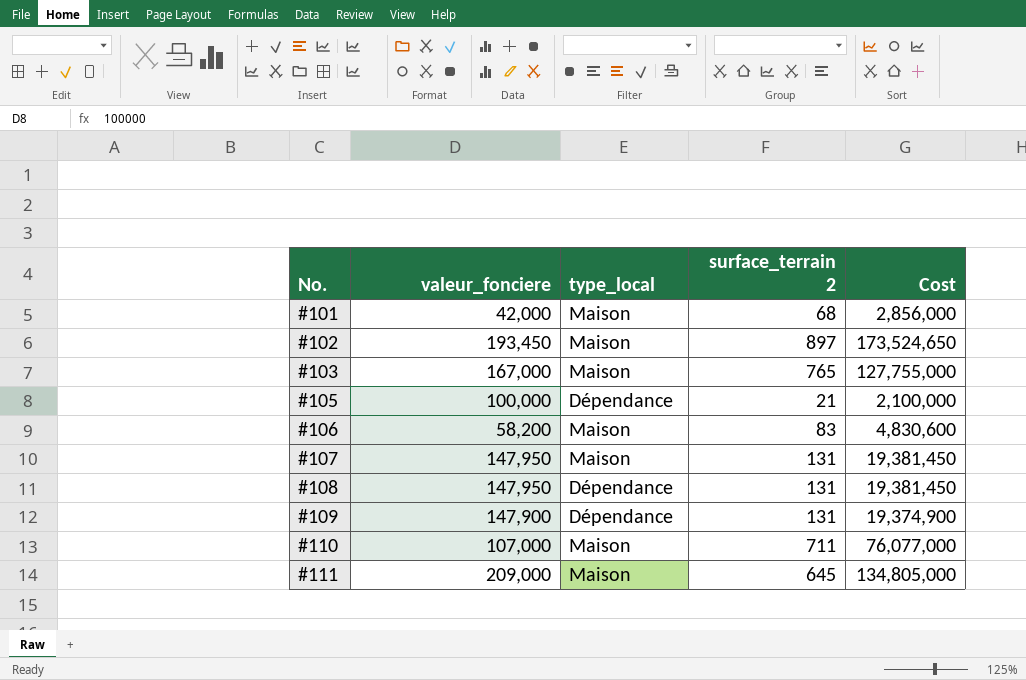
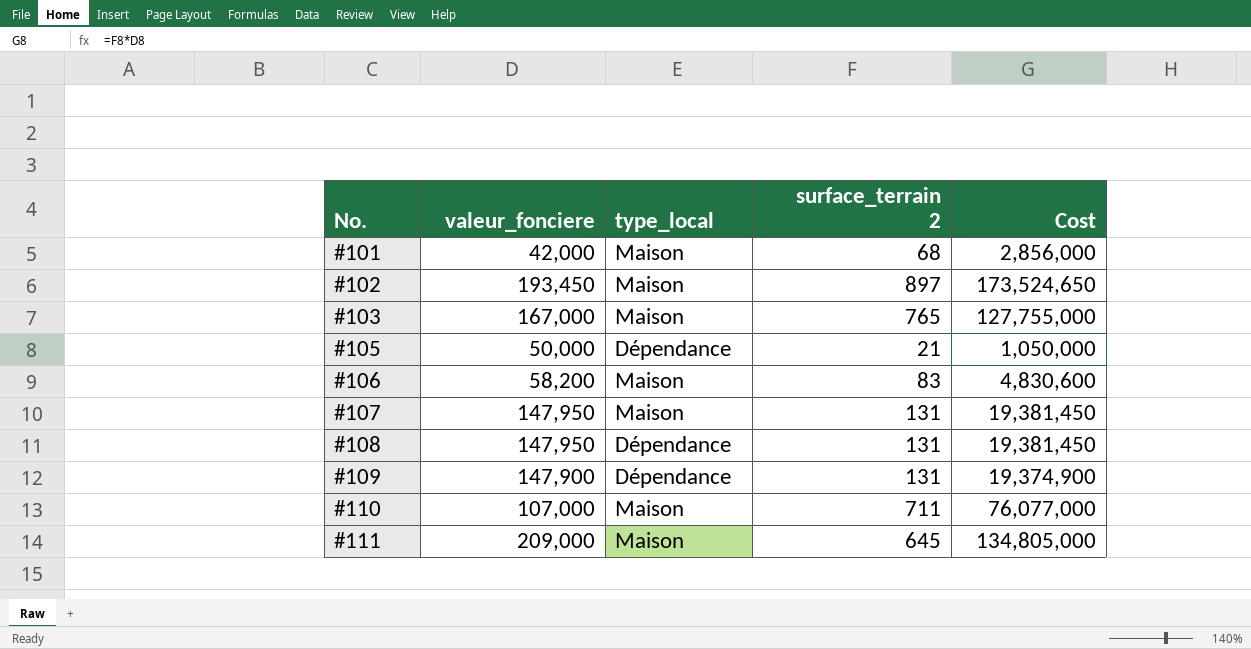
#105 | valeur_fonciere: 100,000 -> 50,000
#105 | Cost: 2,100,000 -> 1,050,000

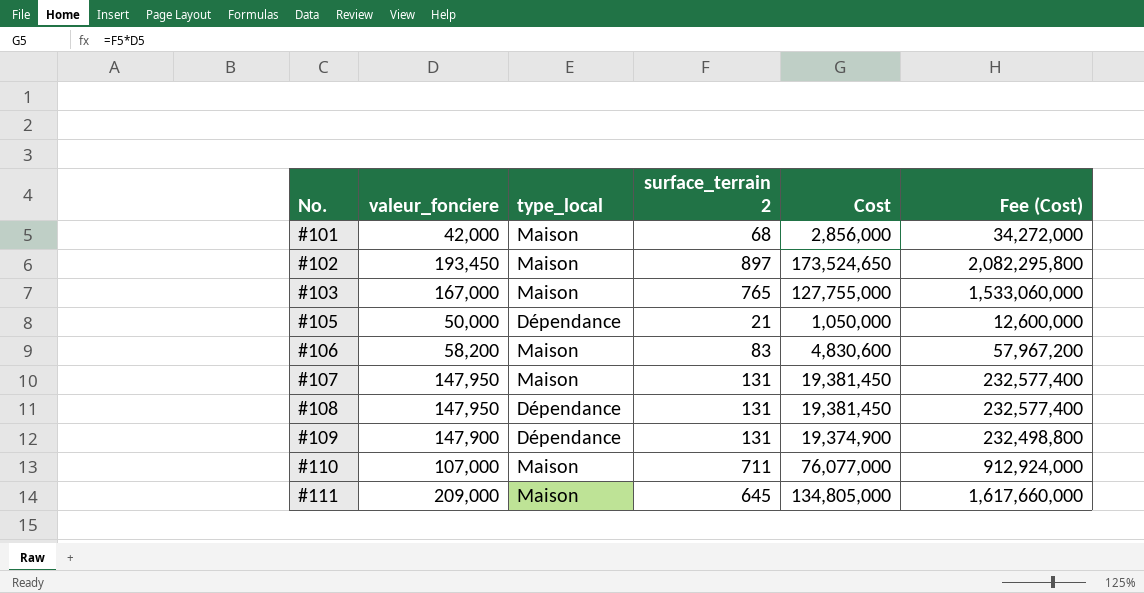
column Fee (Cost) | formula: none -> [Cost] * 12

